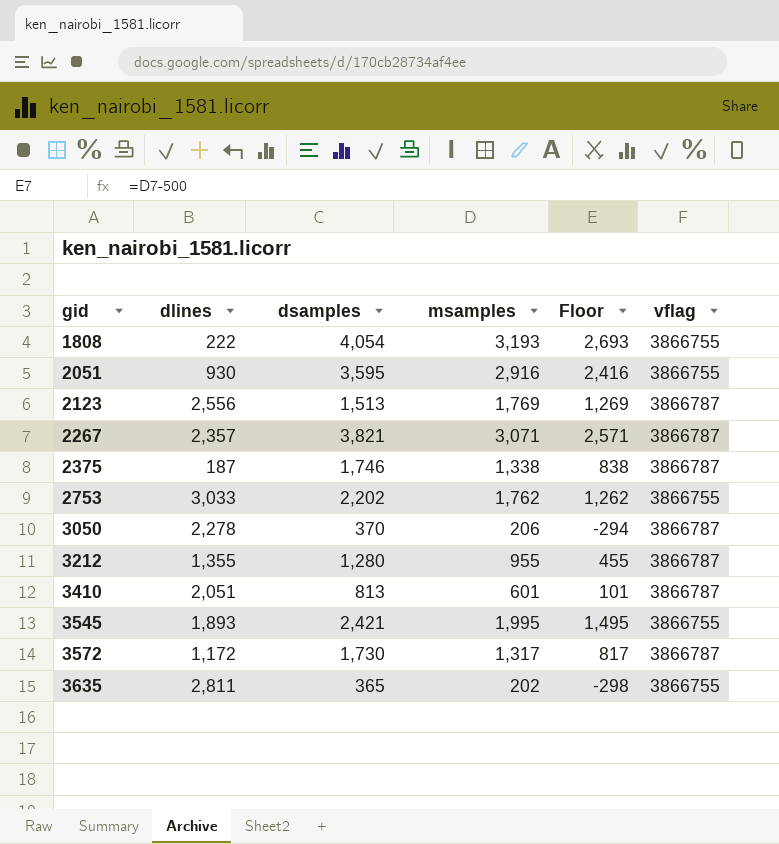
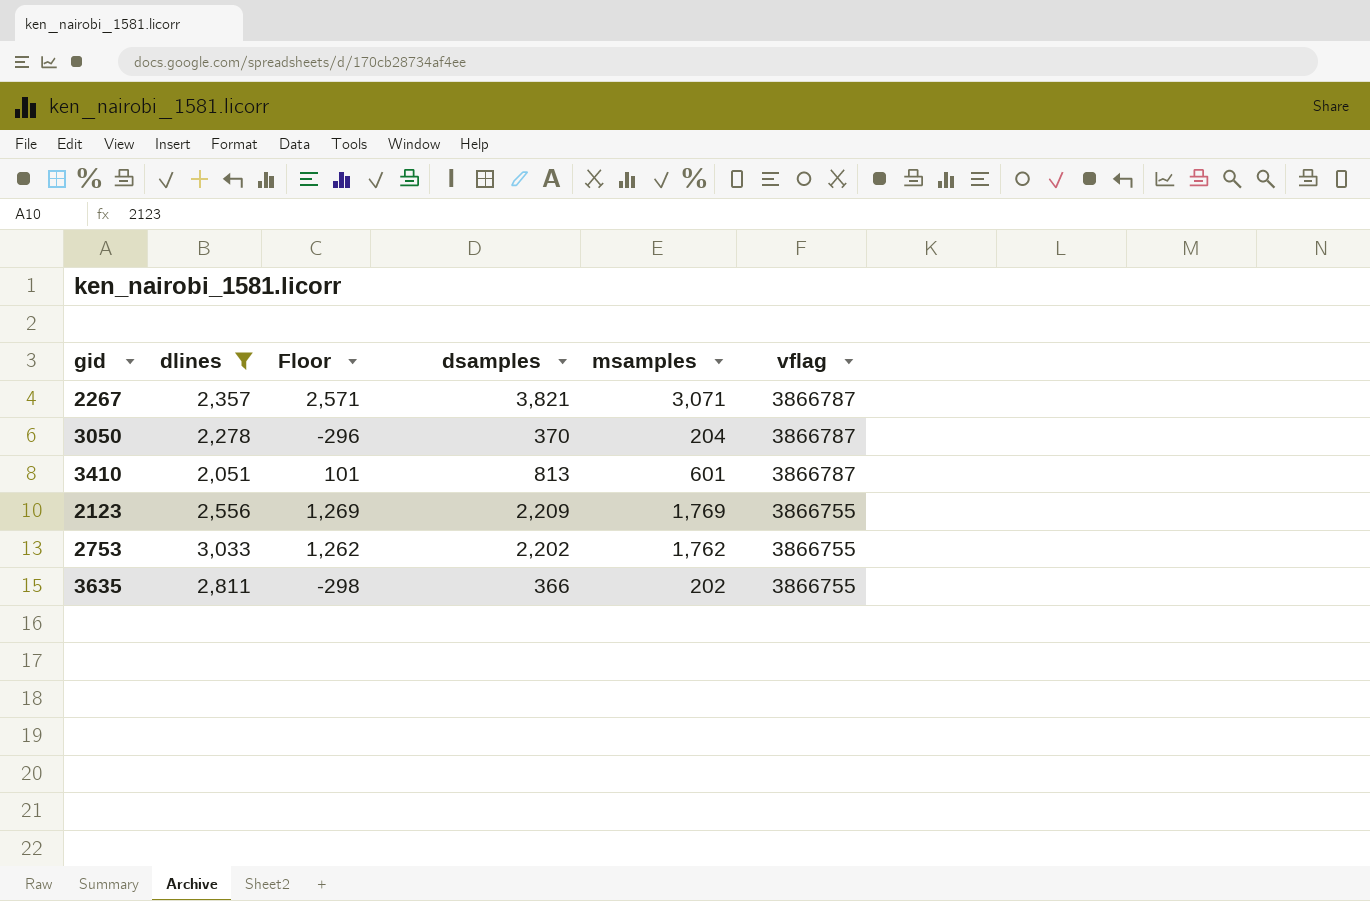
filter: none -> dlines >= 2,051
row order: gid ascending -> vflag descending
column Floor | position: 5 -> 3
3050 | Floor: -294 -> -296
3050 | msamples: 206 -> 204
2123 | dsamples: 1,513 -> 2,209
2123 | vflag: 3866787 -> 3866755
3635 | dsamples: 365 -> 366

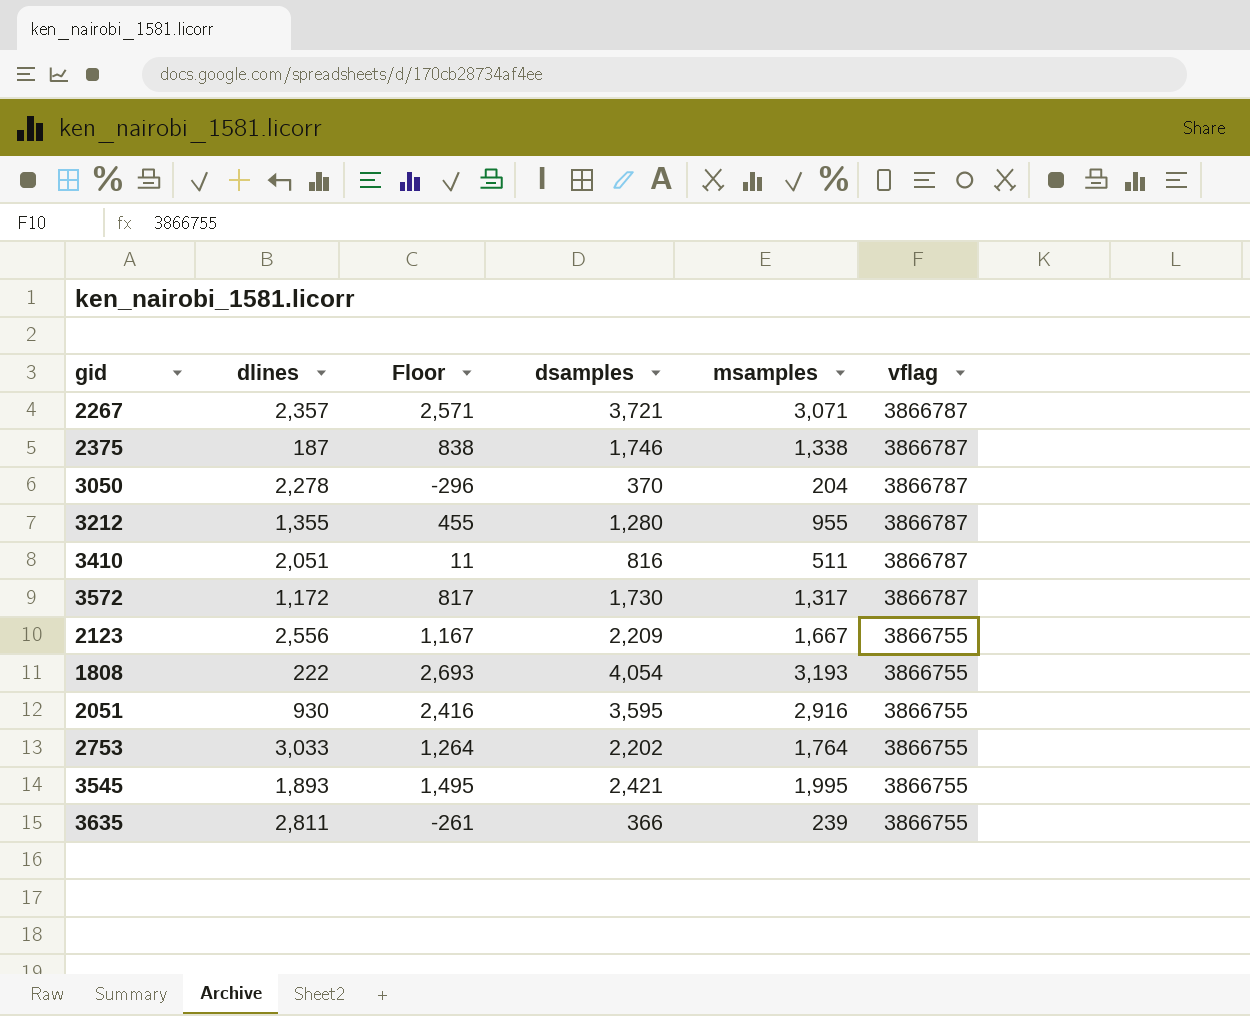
filter: dlines >= 2,051 -> none
2267 | dsamples: 3,821 -> 3,721
3410 | Floor: 101 -> 11
3410 | dsamples: 813 -> 816
3410 | msamples: 601 -> 511
2123 | Floor: 1,269 -> 1,167
2123 | msamples: 1,769 -> 1,667
2753 | Floor: 1,262 -> 1,264
2753 | msamples: 1,762 -> 1,764
3635 | Floor: -298 -> -261
3635 | msamples: 202 -> 239

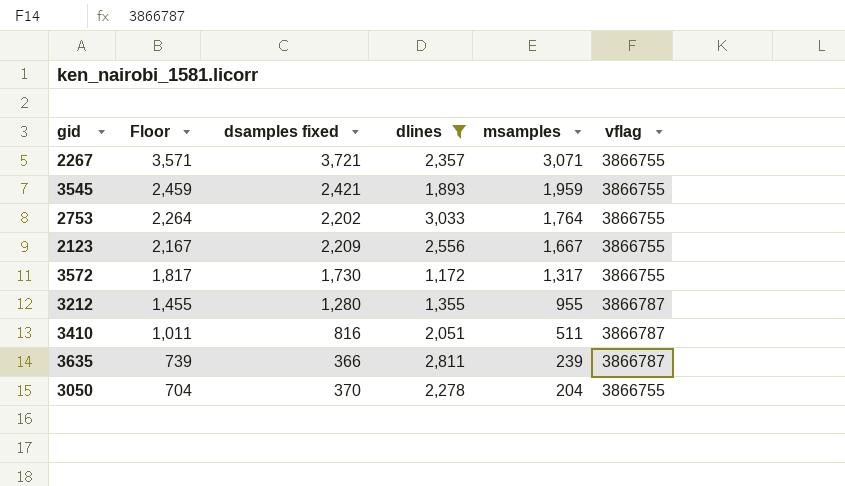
filter: none -> dlines >= 1,172
row order: vflag descending -> Floor descending
column Floor | formula: [msamples] - 500 -> [msamples] + 500
column name: dsamples -> dsamples fixed
column dlines | position: 2 -> 4
2267 | vflag: 3866787 -> 3866755
3545 | msamples: 1,995 -> 1,959
3572 | vflag: 3866787 -> 3866755
3635 | vflag: 3866755 -> 3866787
3050 | vflag: 3866787 -> 3866755

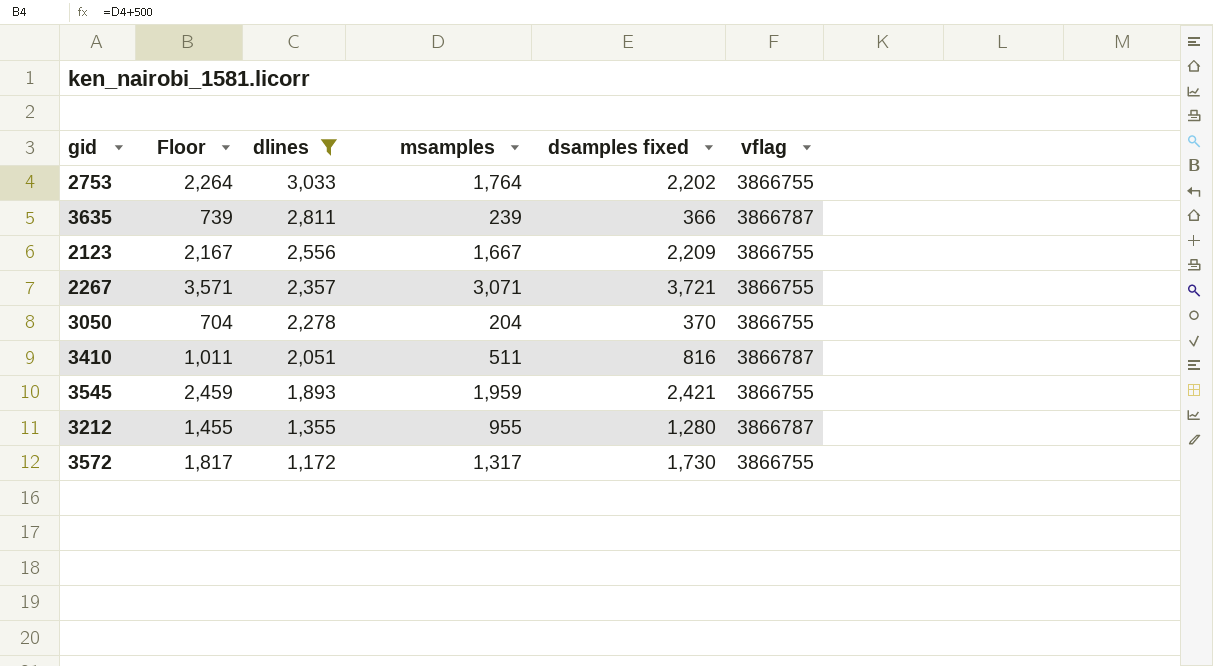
row order: Floor descending -> dlines descending
column dsamples fixed | position: 3 -> 5

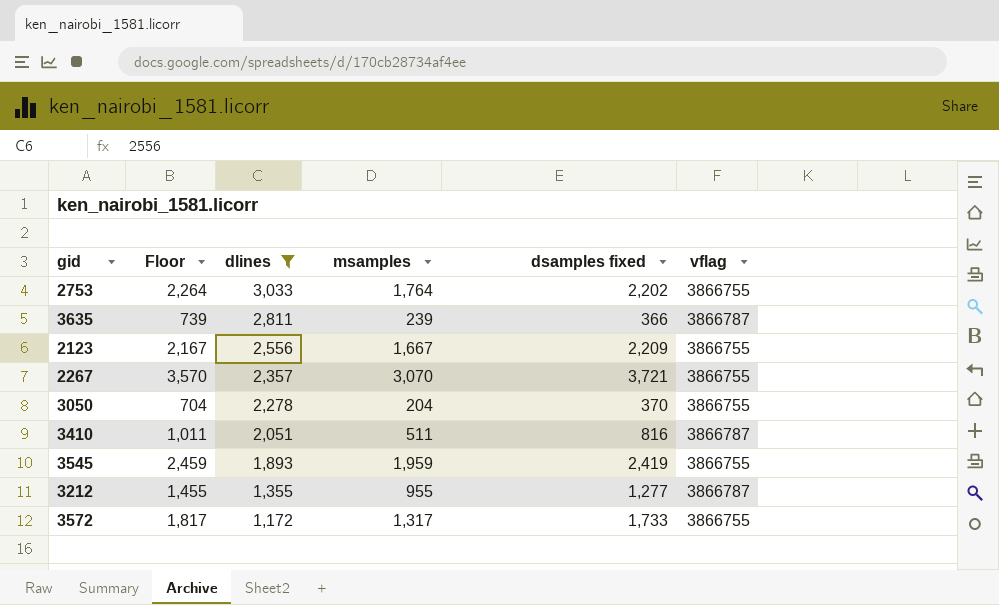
2267 | Floor: 3,571 -> 3,570
2267 | msamples: 3,071 -> 3,070
3545 | dsamples fixed: 2,421 -> 2,419
3212 | dsamples fixed: 1,280 -> 1,277
3572 | dsamples fixed: 1,730 -> 1,733

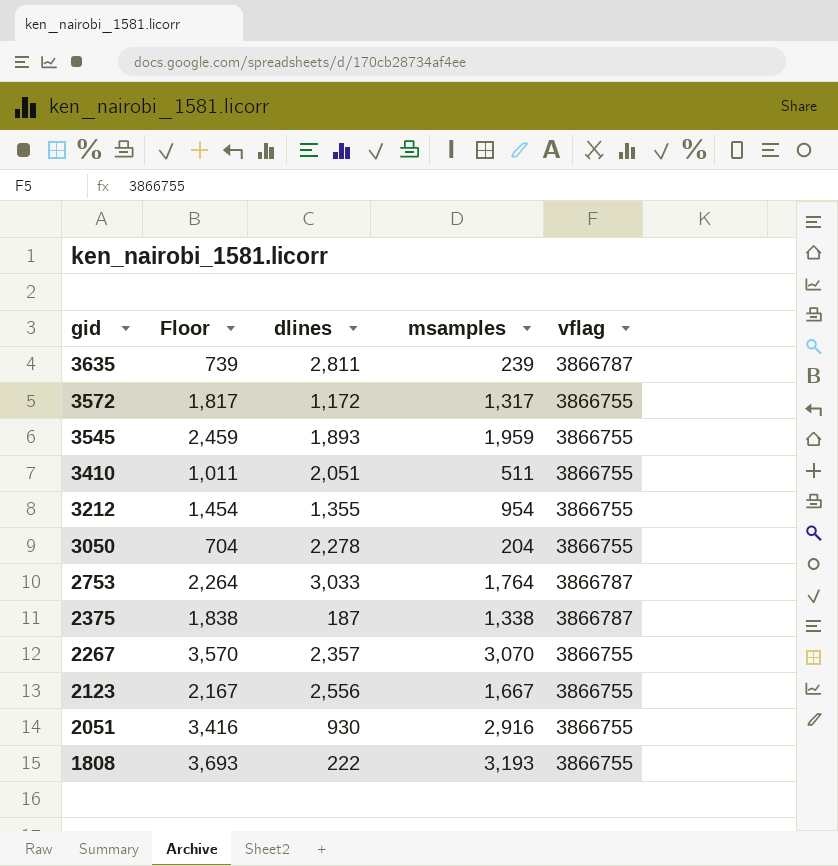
filter: dlines >= 1,172 -> none
row order: dlines descending -> gid descending
column dsamples fixed | position: 5 -> none
3410 | vflag: 3866787 -> 3866755
3212 | Floor: 1,455 -> 1,454
3212 | msamples: 955 -> 954
3212 | vflag: 3866787 -> 3866755
2753 | vflag: 3866755 -> 3866787

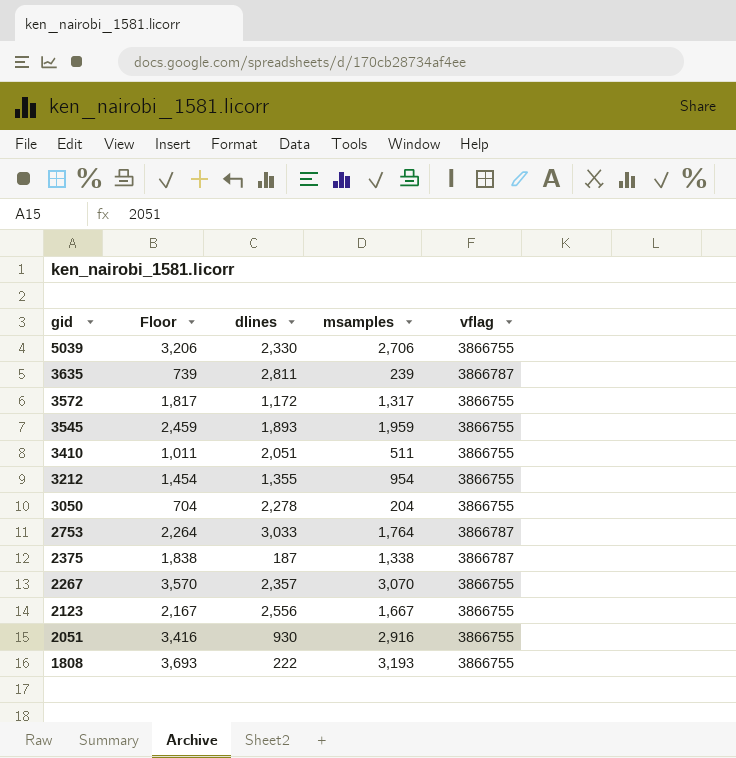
row 5039: none -> 3,206 | 2,330 | 2,706 | 3866755

